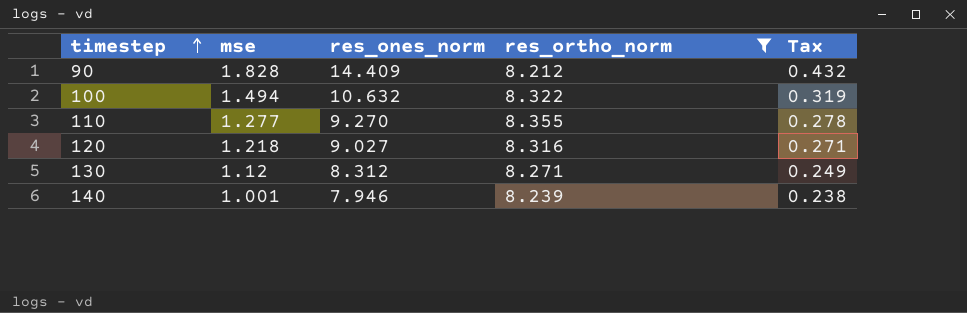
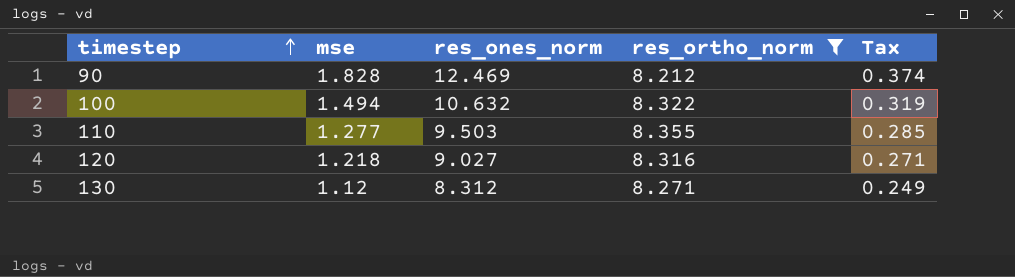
row 140: 1.001 | 7.946 | 8.239 | 0.238 -> none
90 | res_ones_norm: 14.409 -> 12.469
90 | Tax: 0.432 -> 0.374
110 | res_ones_norm: 9.270 -> 9.503
110 | Tax: 0.278 -> 0.285

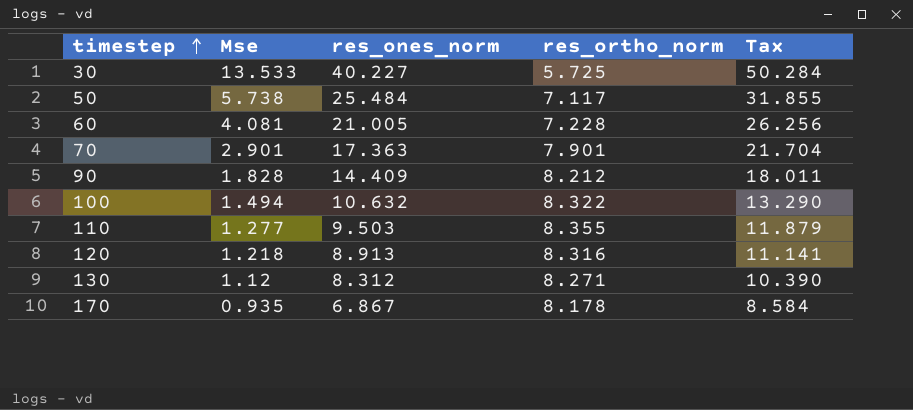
filter: res_ortho_norm >= 8.212 -> none
column name: mse -> Mse
column Tax | formula: [res_ones_norm] * 0.03 -> [res_ones_norm] * 1.25
90 | res_ones_norm: 12.469 -> 14.409
120 | res_ones_norm: 9.027 -> 8.913

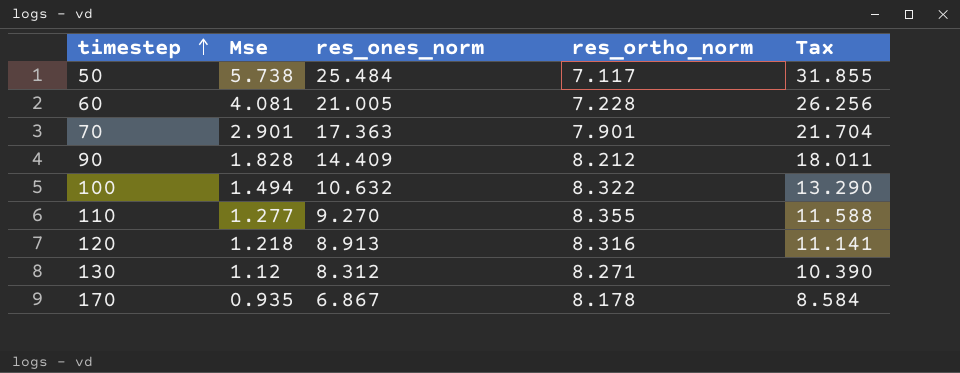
row 30: 13.533 | 40.227 | 5.725 | 50.284 -> none
110 | res_ones_norm: 9.503 -> 9.270
110 | Tax: 11.879 -> 11.588

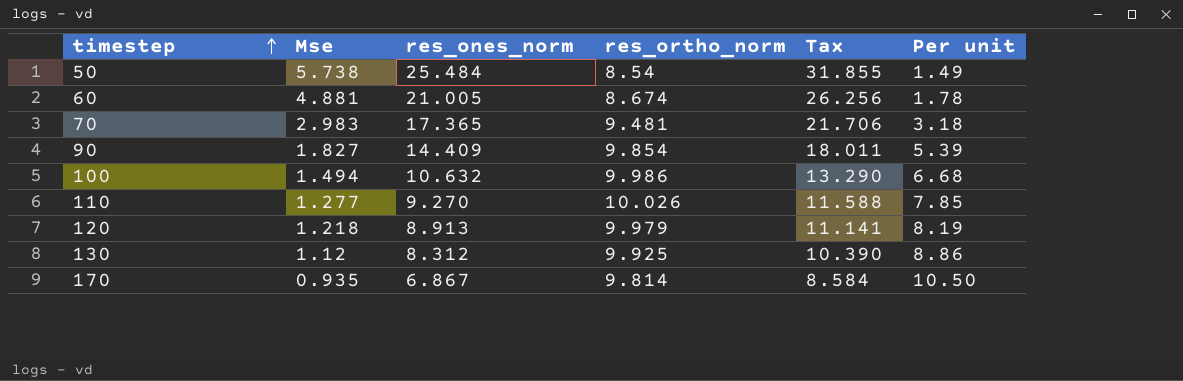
column Per unit | formula: none -> [res_ortho_norm] / [Mse]
50 | res_ortho_norm: 7.117 -> 8.54
60 | Mse: 4.081 -> 4.881
60 | res_ortho_norm: 7.228 -> 8.674
70 | Mse: 2.901 -> 2.983
70 | res_ones_norm: 17.363 -> 17.365
70 | res_ortho_norm: 7.901 -> 9.481
70 | Tax: 21.704 -> 21.706
90 | Mse: 1.828 -> 1.827
90 | res_ortho_norm: 8.212 -> 9.854
100 | res_ortho_norm: 8.322 -> 9.986
110 | res_ortho_norm: 8.355 -> 10.026
120 | res_ortho_norm: 8.316 -> 9.979
130 | res_ortho_norm: 8.271 -> 9.925
170 | res_ortho_norm: 8.178 -> 9.814

